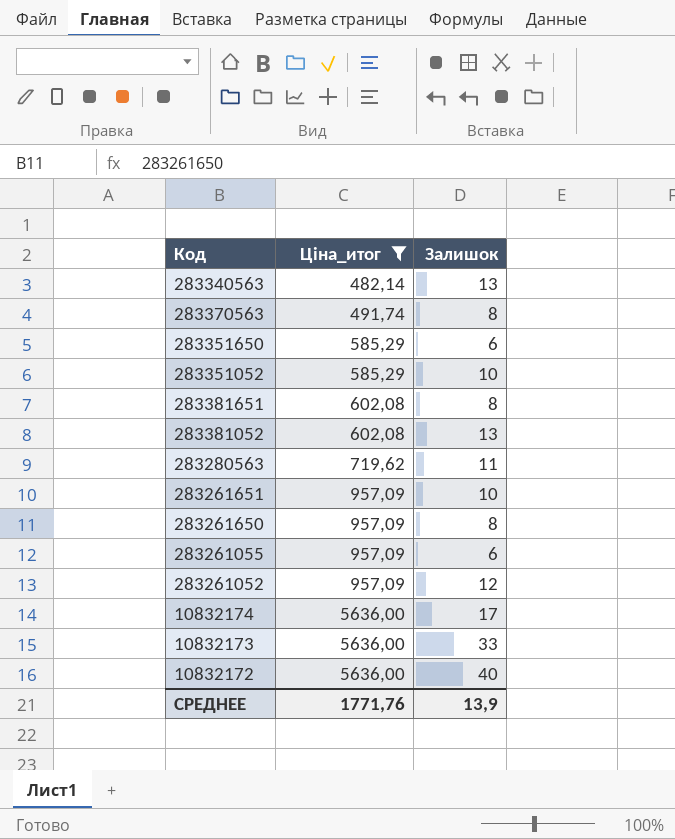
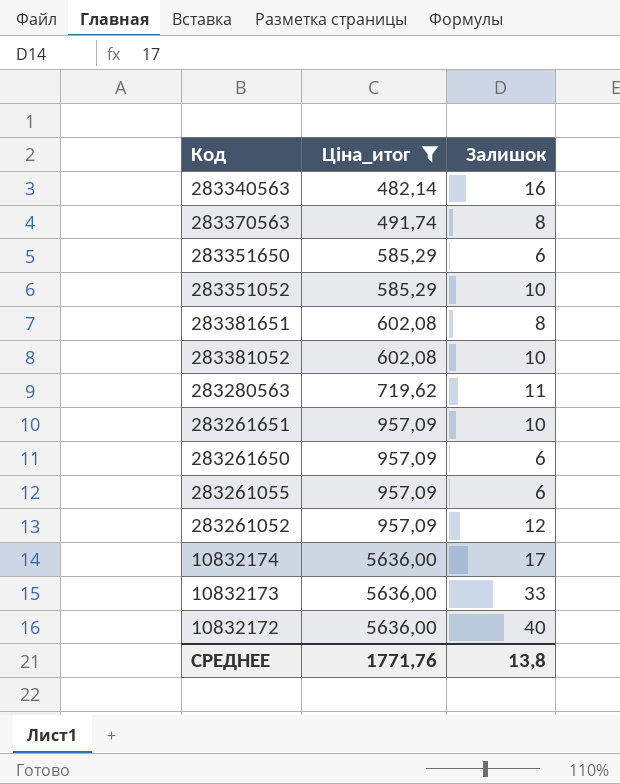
283340563 | Залишок: 13 -> 16
283381052 | Залишок: 13 -> 10
283261650 | Залишок: 8 -> 6
СРЕДНЕЕ | Залишок: 13,9 -> 13,8

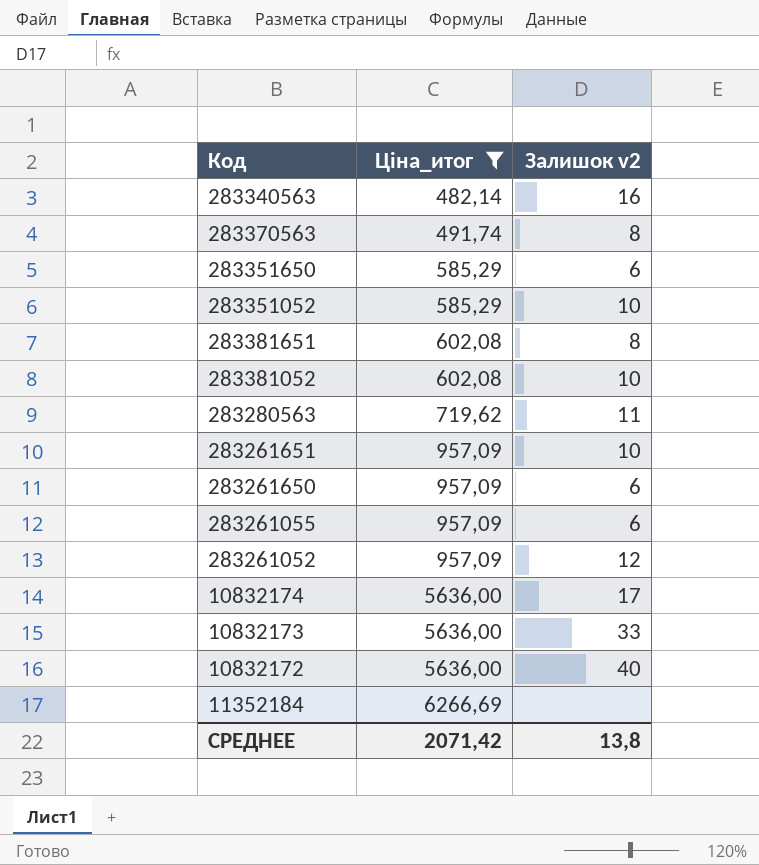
column name: Залишок -> Залишок v2
row 11352184: none -> 6266,69 | none
СРЕДНЕЕ | Ціна_итог: 1771,76 -> 2071,42

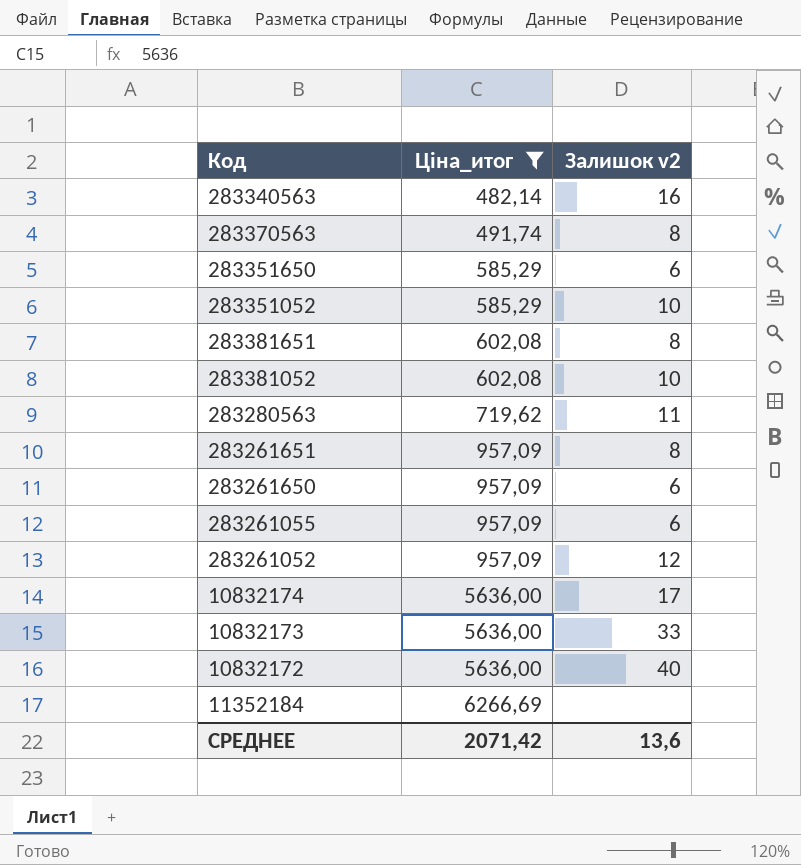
283261651 | Залишок v2: 10 -> 8
СРЕДНЕЕ | Залишок v2: 13,8 -> 13,6

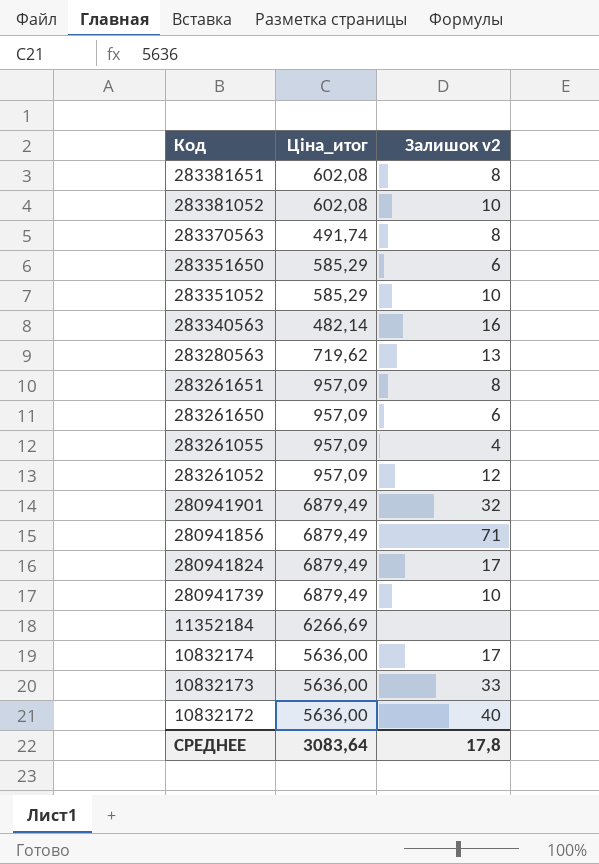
filter: Ціна_итог != 6879,49 -> none
row order: Ціна_итог ascending -> Код descending
283280563 | Залишок v2: 11 -> 13
283261055 | Залишок v2: 6 -> 4
СРЕДНЕЕ | Ціна_итог: 2071,42 -> 3083,64
СРЕДНЕЕ | Залишок v2: 13,6 -> 17,8

